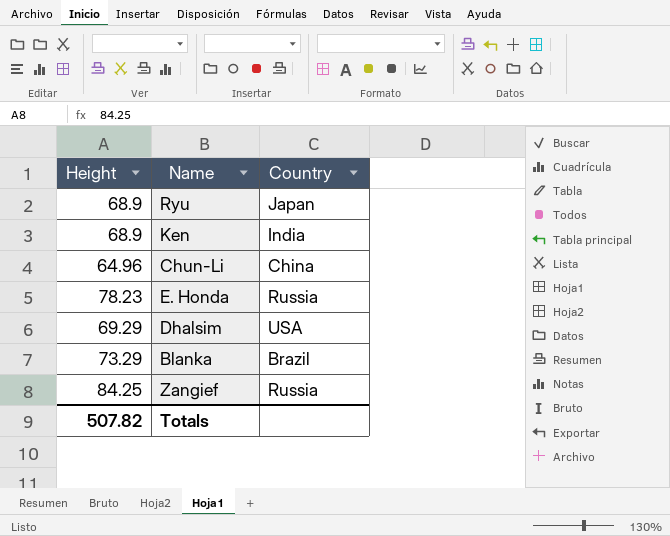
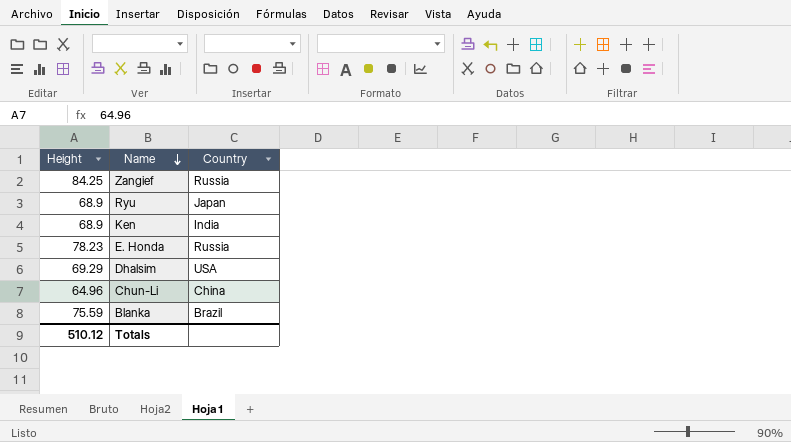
row order: none -> Name descending
Blanka | Height: 73.29 -> 75.59
Totals | Height: 507.82 -> 510.12

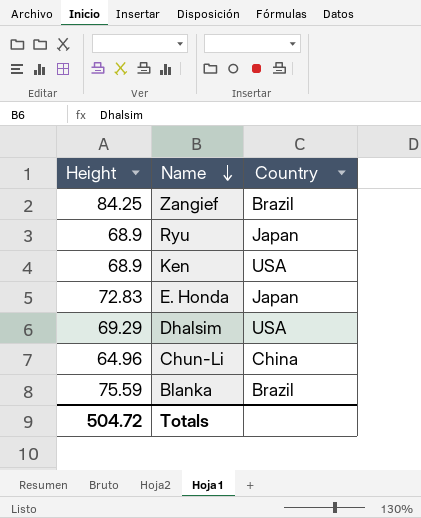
Zangief | Country: Russia -> Brazil
Ken | Country: India -> USA
E. Honda | Height: 78.23 -> 72.83
E. Honda | Country: Russia -> Japan
Totals | Height: 510.12 -> 504.72

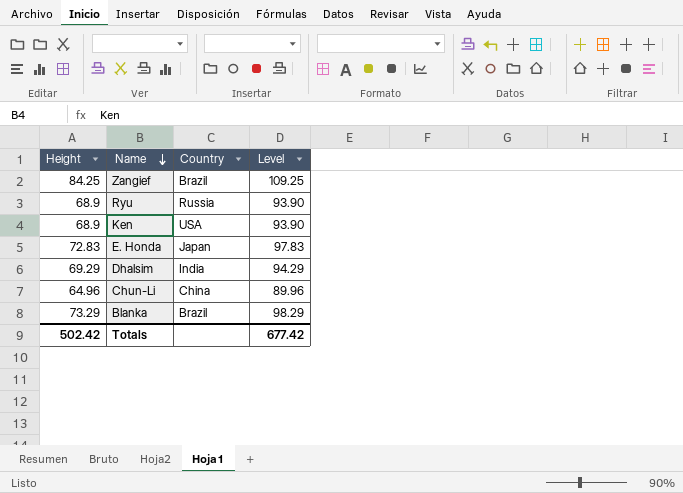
column Level | formula: none -> [Height] + 25
Ryu | Country: Japan -> Russia
Dhalsim | Country: USA -> India
Blanka | Height: 75.59 -> 73.29
Totals | Height: 504.72 -> 502.42

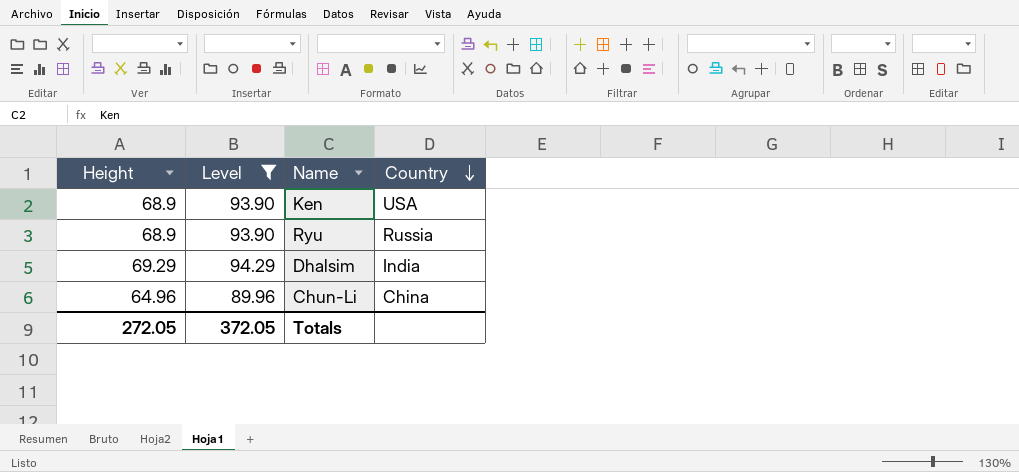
filter: none -> Level <= 94.29
row order: Name descending -> Country descending
column Level | position: 4 -> 2
Totals | Height: 502.42 -> 272.05
Totals | Level: 677.42 -> 372.05

